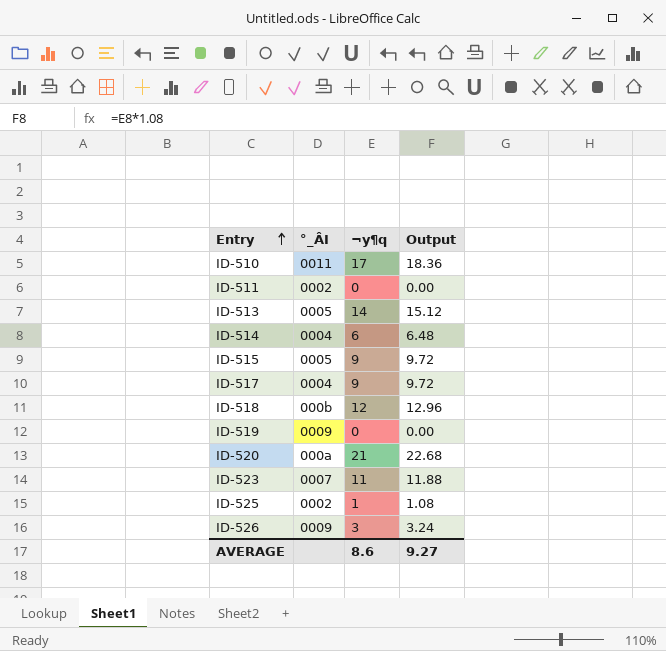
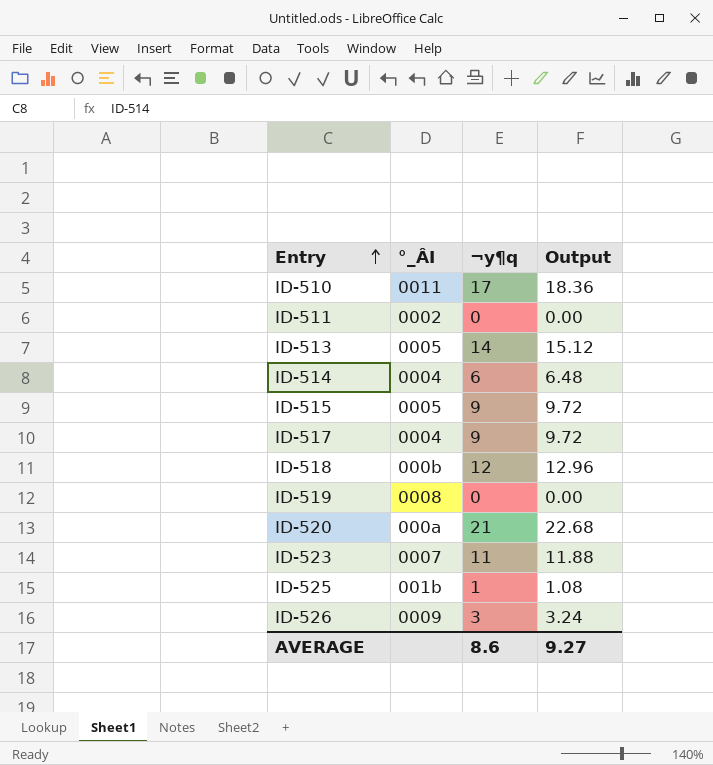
ID-519 | °_ÂI: 0009 -> 0008
ID-525 | °_ÂI: 0002 -> 001b

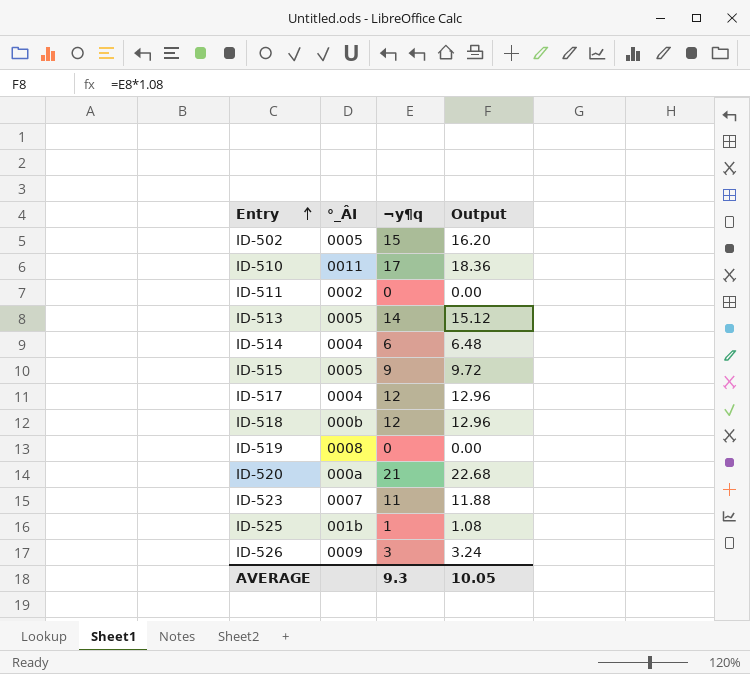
row ID-502: none -> 0005 | 15 | 16.20
ID-517 | ¬y¶q: 9 -> 12
ID-517 | Output: 9.72 -> 12.96
AVERAGE | ¬y¶q: 8.6 -> 9.3
AVERAGE | Output: 9.27 -> 10.05

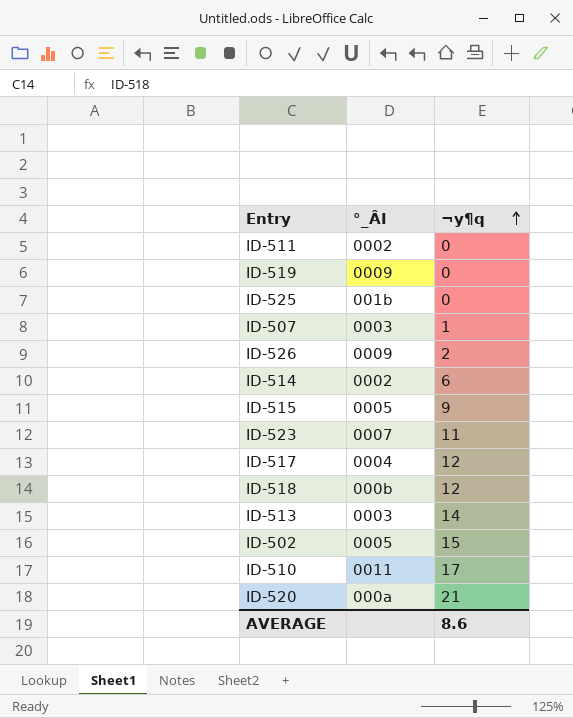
row order: Entry ascending -> ¬y¶q ascending
column Output | formula: [¬y¶q] * 1.08 -> none
ID-519 | °_ÂI: 0008 -> 0009
ID-525 | ¬y¶q: 1 -> 0
row ID-507: none -> 0003 | 1
ID-526 | ¬y¶q: 3 -> 2
ID-514 | °_ÂI: 0004 -> 0002
ID-513 | °_ÂI: 0005 -> 0003
AVERAGE | ¬y¶q: 9.3 -> 8.6

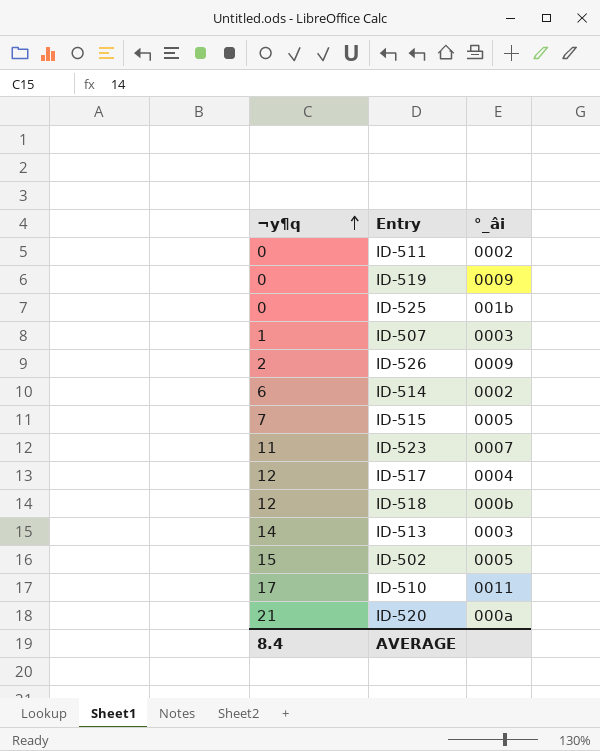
column ¬y¶q | position: 3 -> 1
column name: °_ÂI -> °_âi
ID-515 | ¬y¶q: 9 -> 7
AVERAGE | ¬y¶q: 8.6 -> 8.4

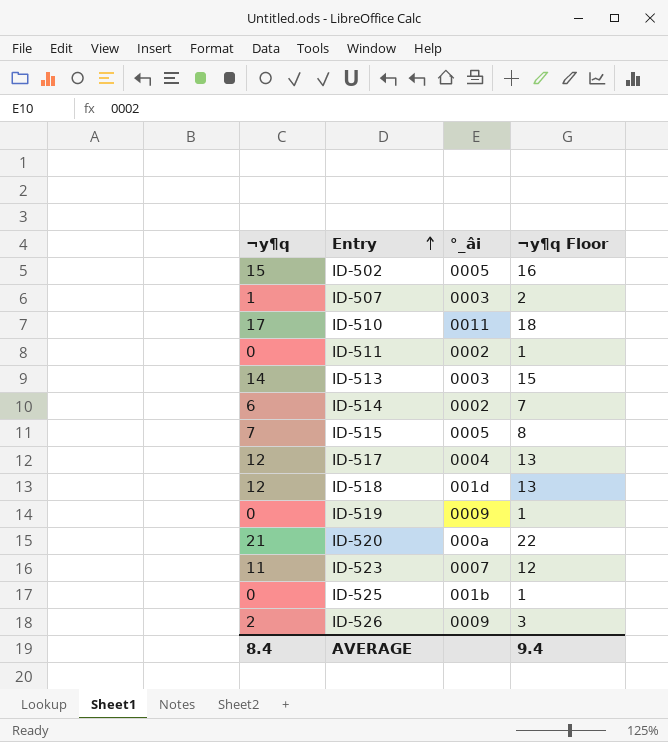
row order: ¬y¶q ascending -> Entry ascending
column ¬y¶q Floor | formula: none -> [¬y¶q] + 1
ID-518 | °_âi: 000b -> 001d

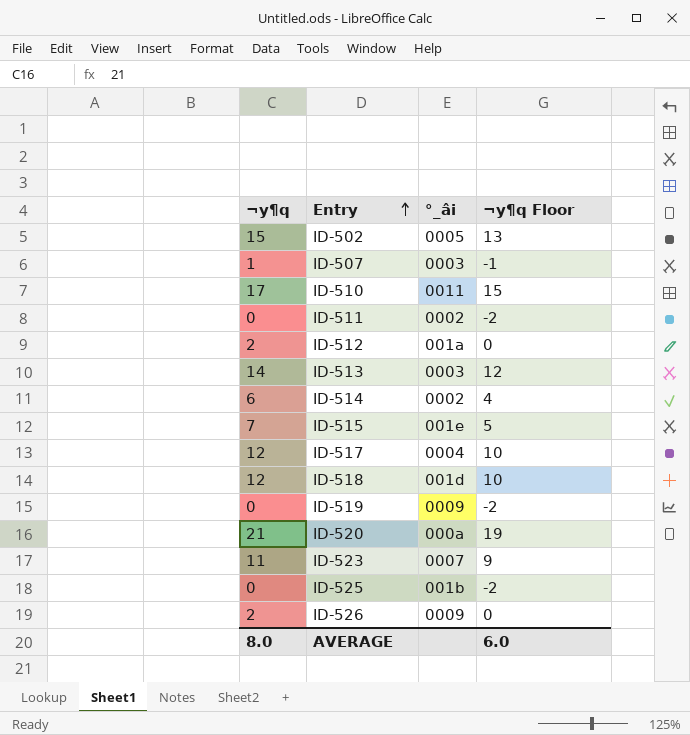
column ¬y¶q Floor | formula: [¬y¶q] + 1 -> [¬y¶q] - 2
row ID-512: none -> 2 | 001a | 0
ID-515 | °_âi: 0005 -> 001e
AVERAGE | ¬y¶q: 8.4 -> 8.0
AVERAGE | ¬y¶q Floor: 9.4 -> 6.0

